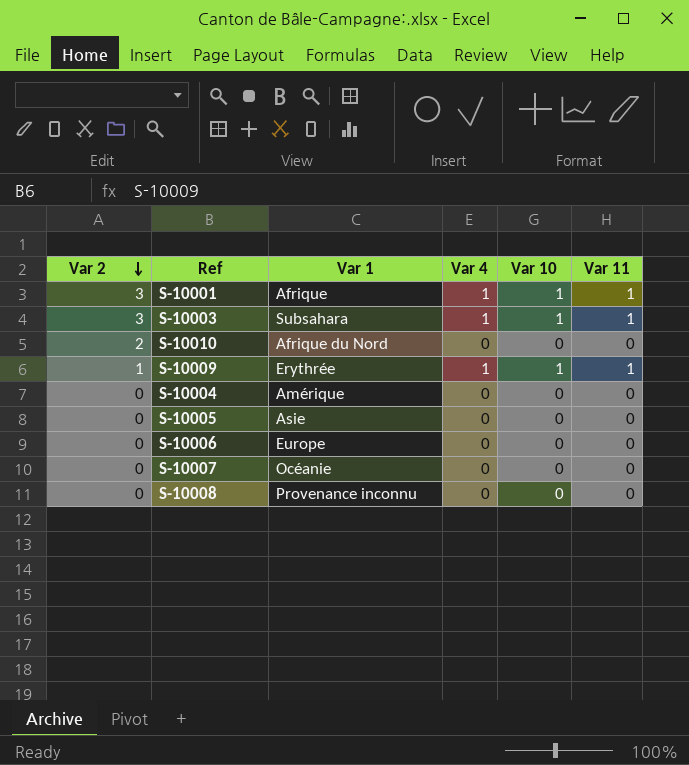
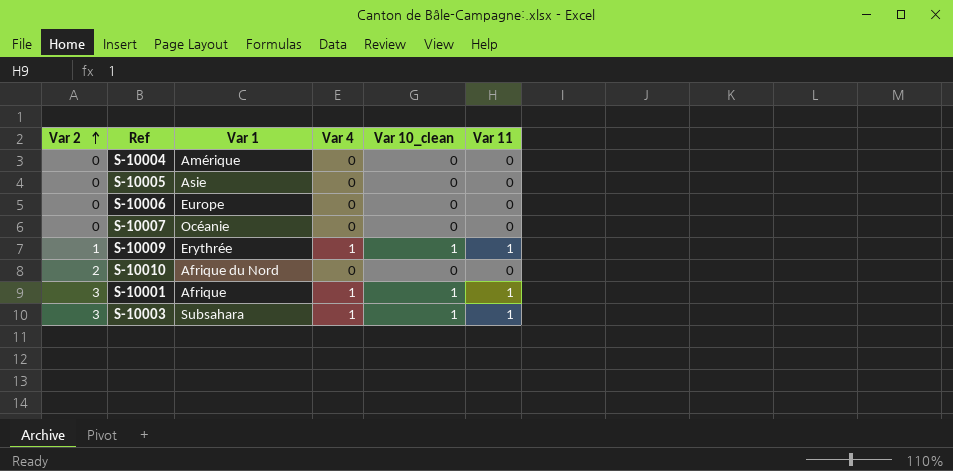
row order: Var 2 descending -> Var 2 ascending
column name: Var 10 -> Var 10_clean
row S-10008: 0 | Provenance inconnu | 0 | 0 | 0 -> none

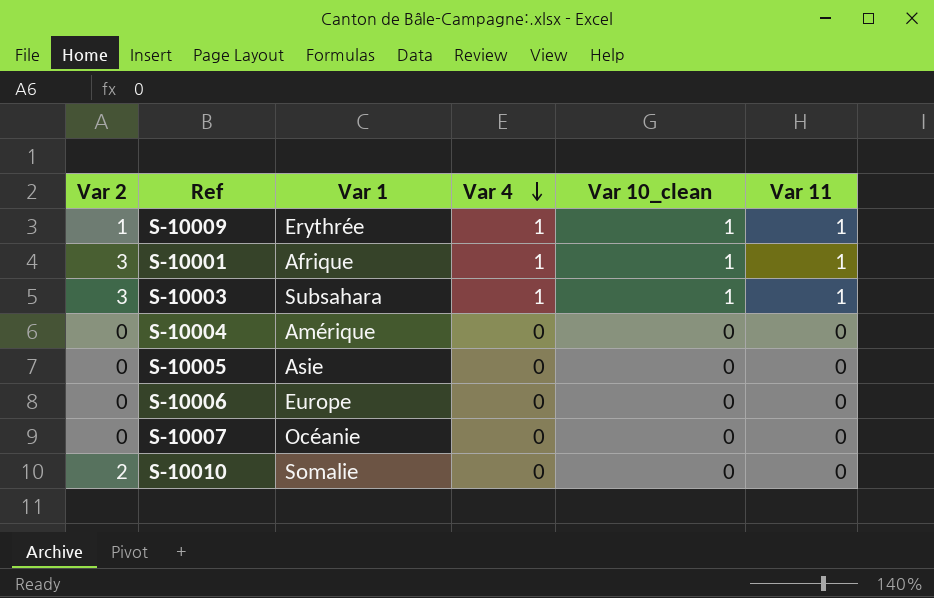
row order: Var 2 ascending -> Var 4 descending
S-10010 | Var 1: Afrique du Nord -> Somalie

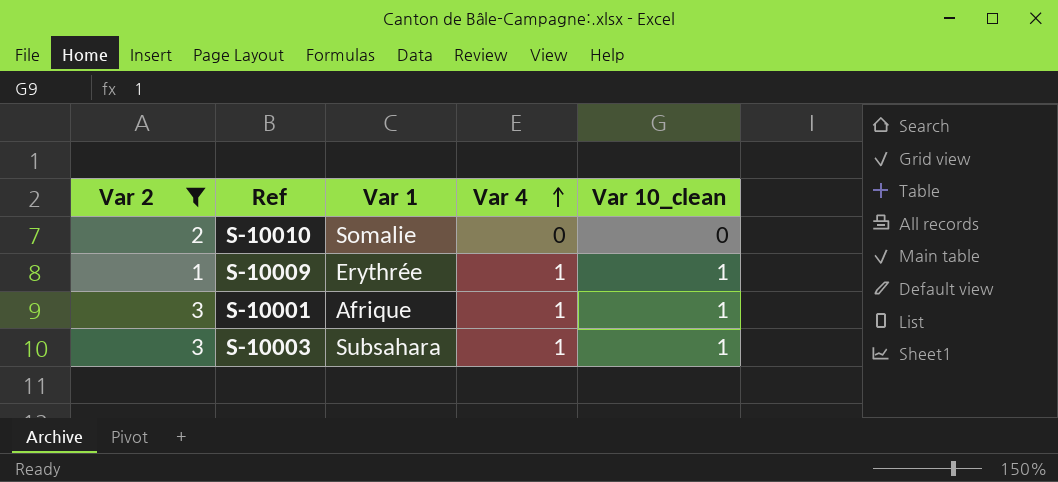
filter: none -> Var 2 != 0
row order: Var 4 descending -> Var 4 ascending
column Var 11 | position: 6 -> none

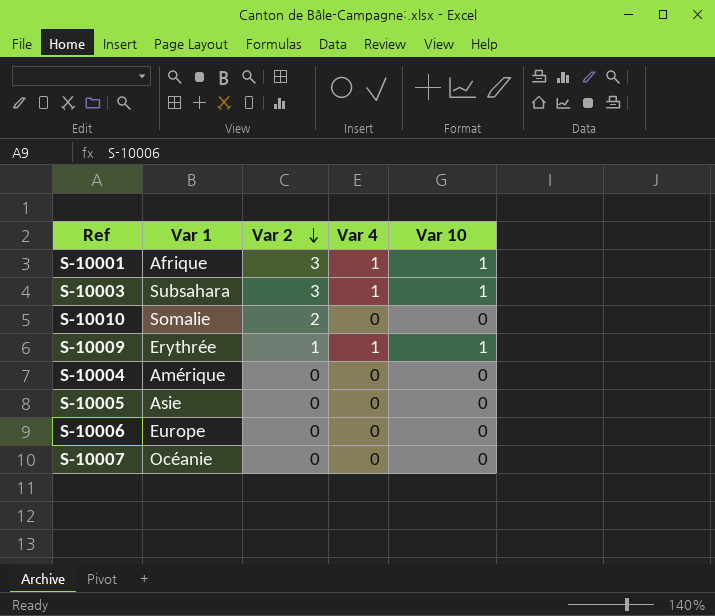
filter: Var 2 != 0 -> none
row order: Var 4 ascending -> Var 2 descending
column Var 2 | position: 1 -> 3
column name: Var 10_clean -> Var 10

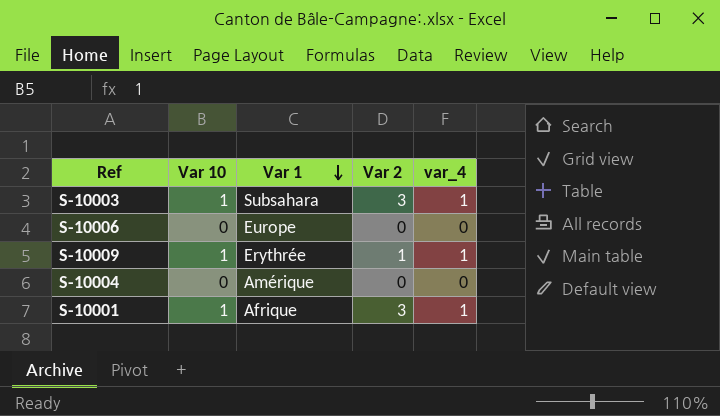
row order: Var 2 descending -> Var 1 descending
column Var 10 | position: 5 -> 2
column name: Var 4 -> var_4
row S-10010: Somalie | 2 | 0 | 0 -> none
row S-10005: Asie | 0 | 0 | 0 -> none
row S-10007: Océanie | 0 | 0 | 0 -> none

